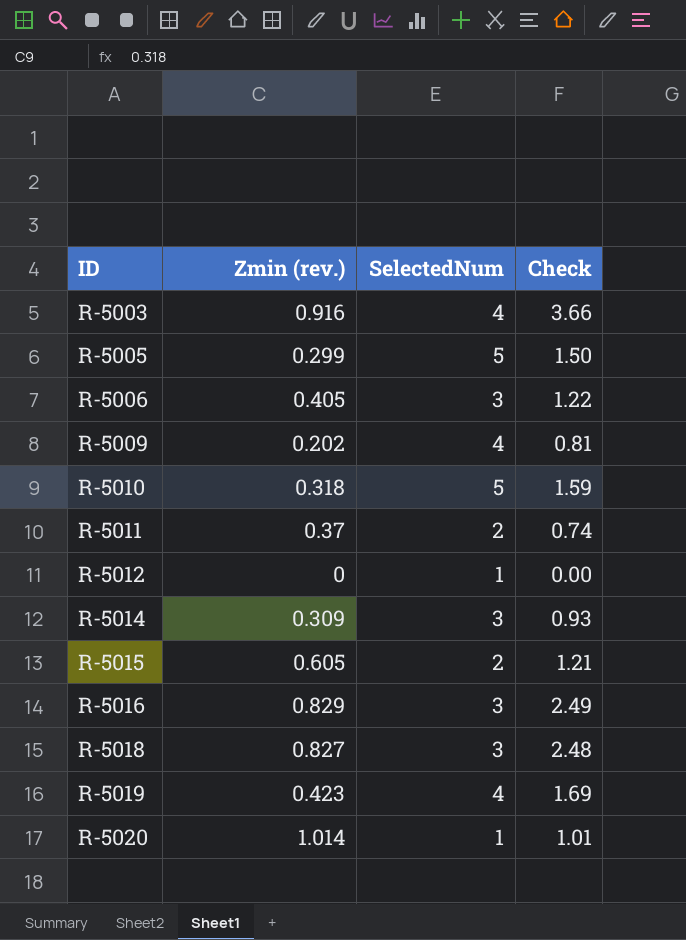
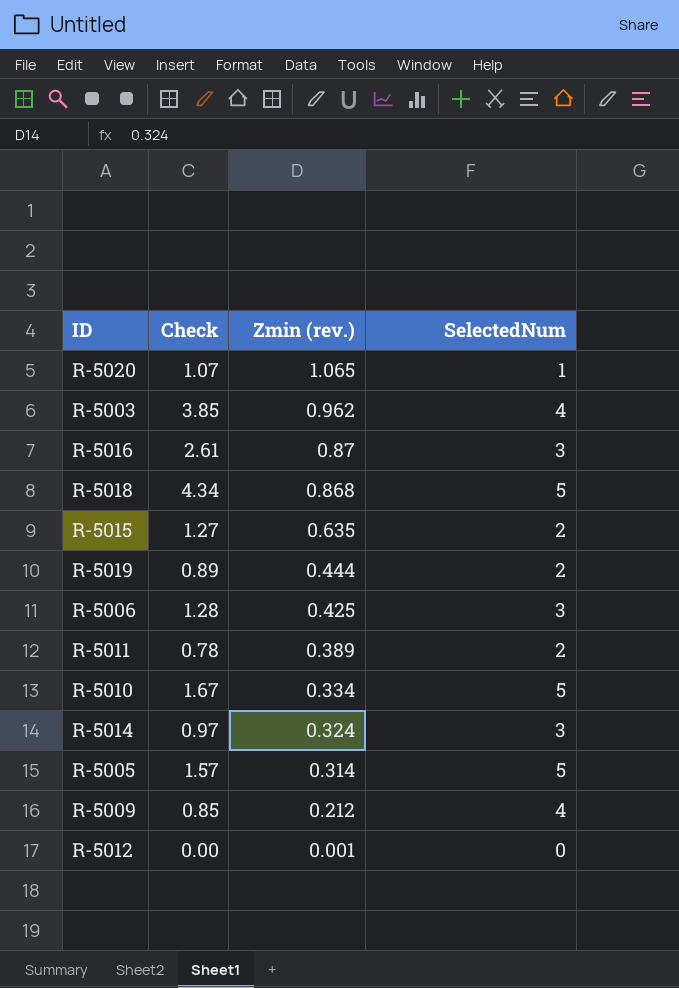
row order: ID ascending -> Zmin (rev.) descending
column Check | position: 4 -> 2
R-5020 | Check: 1.01 -> 1.07
R-5020 | Zmin (rev.): 1.014 -> 1.065
R-5003 | Check: 3.66 -> 3.85
R-5003 | Zmin (rev.): 0.916 -> 0.962
R-5016 | Check: 2.49 -> 2.61
R-5016 | Zmin (rev.): 0.829 -> 0.87
R-5018 | Check: 2.48 -> 4.34
R-5018 | Zmin (rev.): 0.827 -> 0.868
R-5018 | SelectedNum: 3 -> 5
R-5015 | Check: 1.21 -> 1.27
R-5015 | Zmin (rev.): 0.605 -> 0.635
R-5019 | Check: 1.69 -> 0.89
R-5019 | Zmin (rev.): 0.423 -> 0.444
R-5019 | SelectedNum: 4 -> 2
R-5006 | Check: 1.22 -> 1.28
R-5006 | Zmin (rev.): 0.405 -> 0.425
R-5011 | Check: 0.74 -> 0.78
R-5011 | Zmin (rev.): 0.37 -> 0.389
R-5010 | Check: 1.59 -> 1.67
R-5010 | Zmin (rev.): 0.318 -> 0.334
R-5014 | Check: 0.93 -> 0.97
R-5014 | Zmin (rev.): 0.309 -> 0.324
R-5005 | Check: 1.50 -> 1.57
R-5005 | Zmin (rev.): 0.299 -> 0.314
R-5009 | Check: 0.81 -> 0.85
R-5009 | Zmin (rev.): 0.202 -> 0.212
R-5012 | Zmin (rev.): 0 -> 0.001
R-5012 | SelectedNum: 1 -> 0

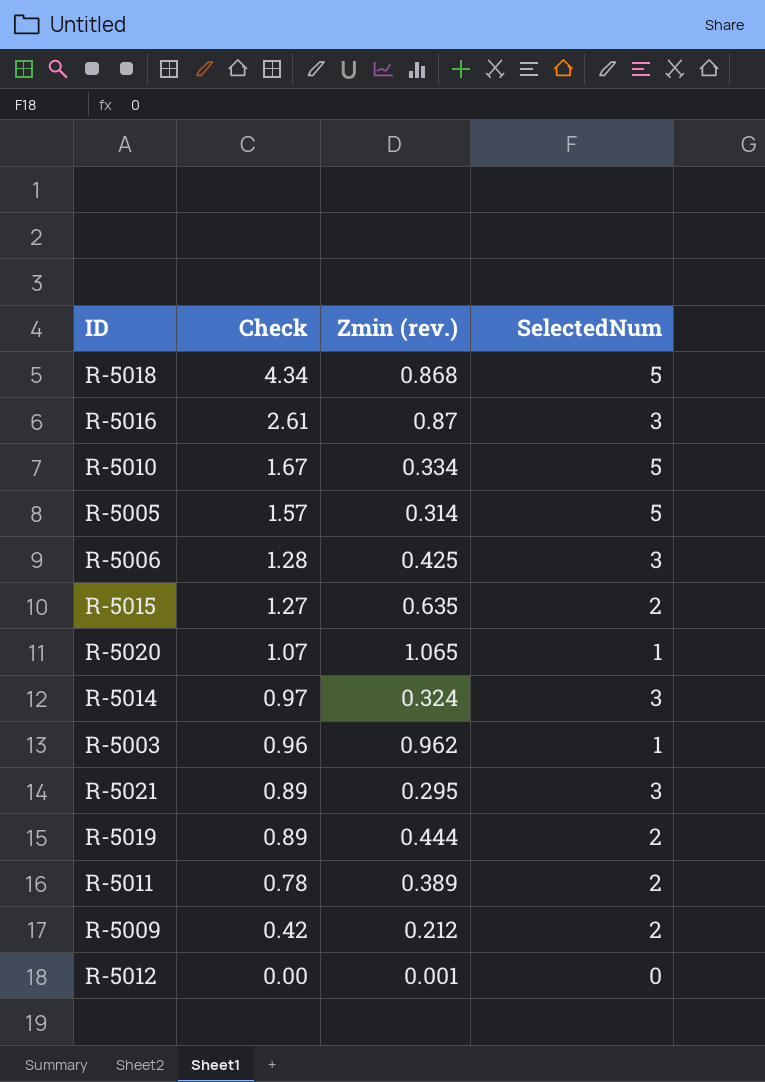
row order: Zmin (rev.) descending -> Check descending
R-5003 | Check: 3.85 -> 0.96
R-5003 | SelectedNum: 4 -> 1
row R-5021: none -> 0.89 | 0.295 | 3
R-5009 | Check: 0.85 -> 0.42
R-5009 | SelectedNum: 4 -> 2

